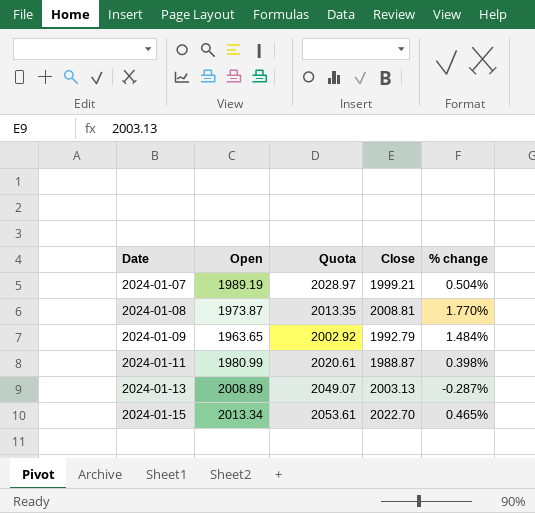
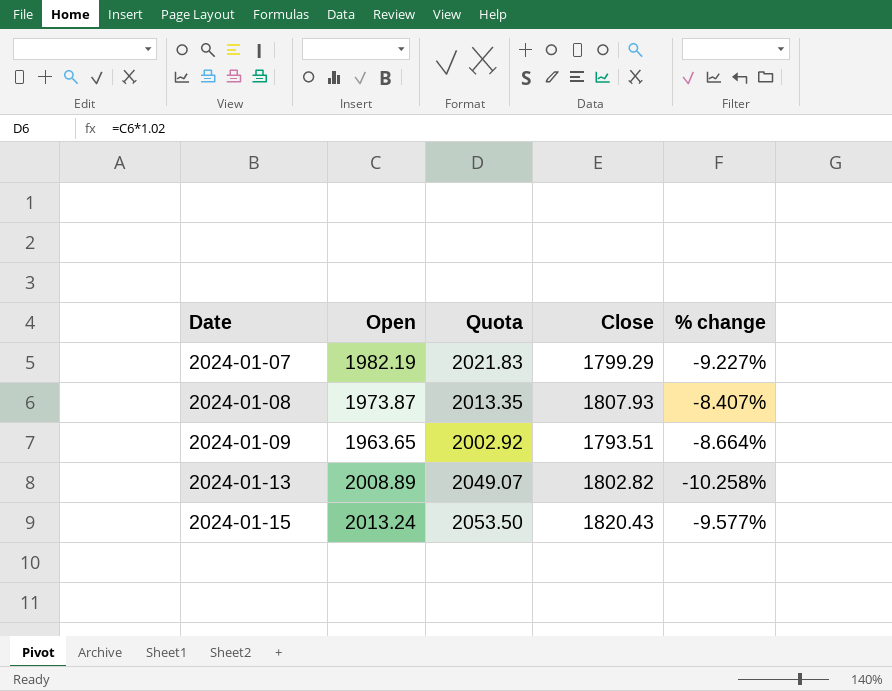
row 2024-01-11: 1980.99 | 2020.61 | 1988.87 | 0.398% -> none
2024-01-07 | Open: 1989.19 -> 1982.19
2024-01-07 | Quota: 2028.97 -> 2021.83
2024-01-07 | Close: 1999.21 -> 1799.29
2024-01-07 | % change: 0.504% -> -9.227%
2024-01-08 | Close: 2008.81 -> 1807.93
2024-01-08 | % change: 1.770% -> -8.407%
2024-01-09 | Close: 1992.79 -> 1793.51
2024-01-09 | % change: 1.484% -> -8.664%
2024-01-13 | Close: 2003.13 -> 1802.82
2024-01-13 | % change: -0.287% -> -10.258%
2024-01-15 | Open: 2013.34 -> 2013.24
2024-01-15 | Quota: 2053.61 -> 2053.50
2024-01-15 | Close: 2022.70 -> 1820.43
2024-01-15 | % change: 0.465% -> -9.577%

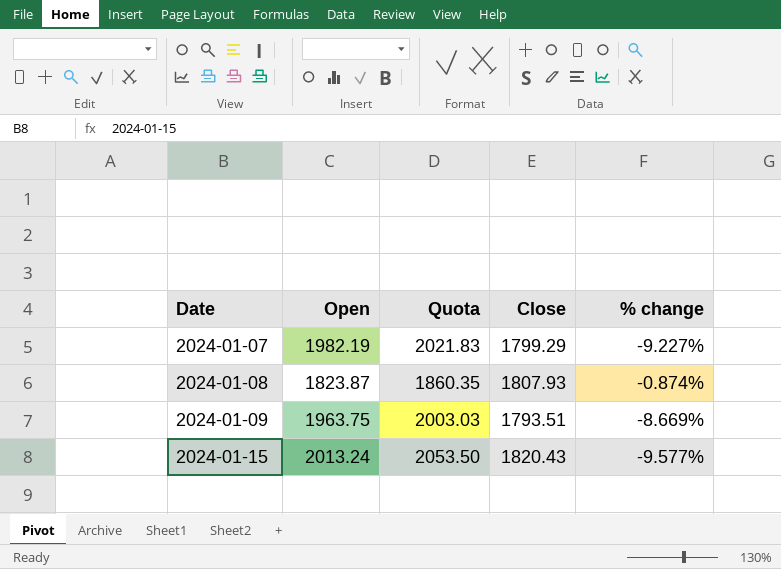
row 2024-01-13: 2008.89 | 2049.07 | 1802.82 | -10.258% -> none
2024-01-08 | Open: 1973.87 -> 1823.87
2024-01-08 | Quota: 2013.35 -> 1860.35
2024-01-08 | % change: -8.407% -> -0.874%
2024-01-09 | Open: 1963.65 -> 1963.75
2024-01-09 | Quota: 2002.92 -> 2003.03
2024-01-09 | % change: -8.664% -> -8.669%

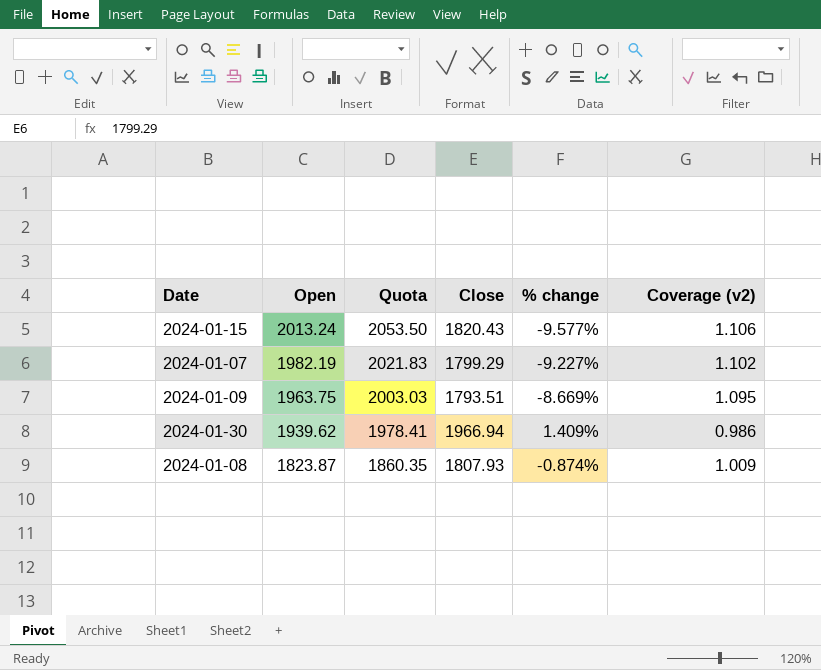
row order: Date ascending -> Open descending
column Coverage (v2) | formula: none -> [Open] / [Close]
row 2024-01-30: none -> 1939.62 | 1978.41 | 1966.94 | 1.409% | 0.986

